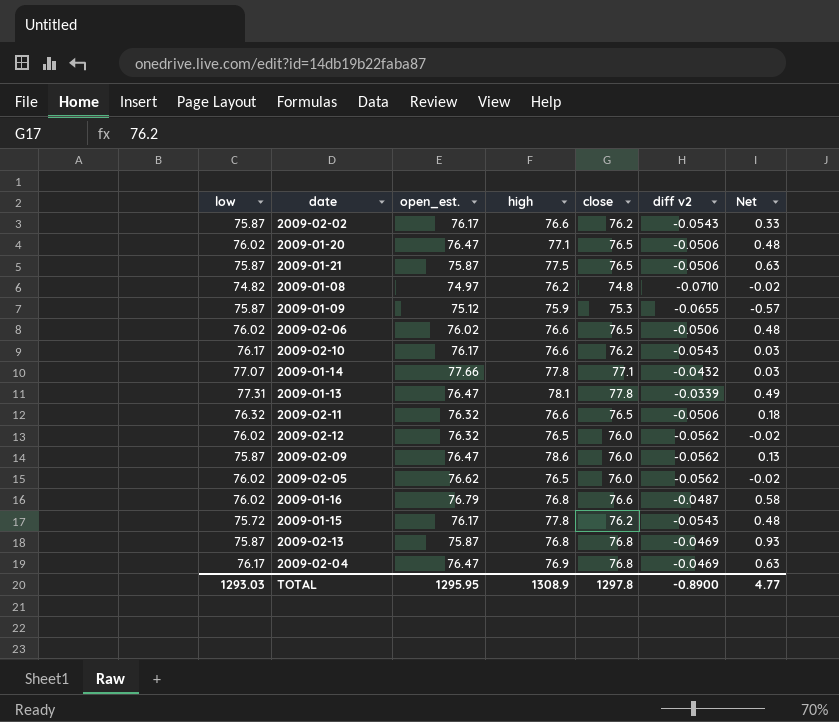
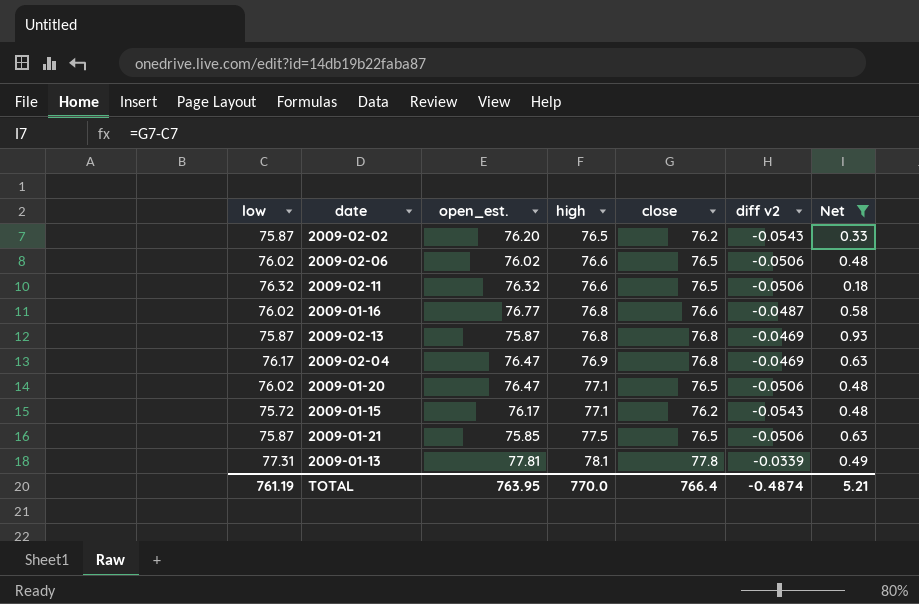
filter: none -> Net >= 0.18
row order: none -> high ascending
2009-02-02 | open_est.: 76.17 -> 76.20
2009-02-02 | high: 76.6 -> 76.5
2009-01-16 | open_est.: 76.79 -> 76.77
2009-01-15 | high: 77.8 -> 77.1
2009-01-21 | open_est.: 75.87 -> 75.85
2009-01-13 | open_est.: 76.47 -> 77.81
TOTAL | low: 1293.03 -> 761.19
TOTAL | open_est.: 1295.95 -> 763.95
TOTAL | high: 1308.9 -> 770.0
TOTAL | close: 1297.8 -> 766.4
TOTAL | diff v2: -0.8900 -> -0.4874
TOTAL | Net: 4.77 -> 5.21

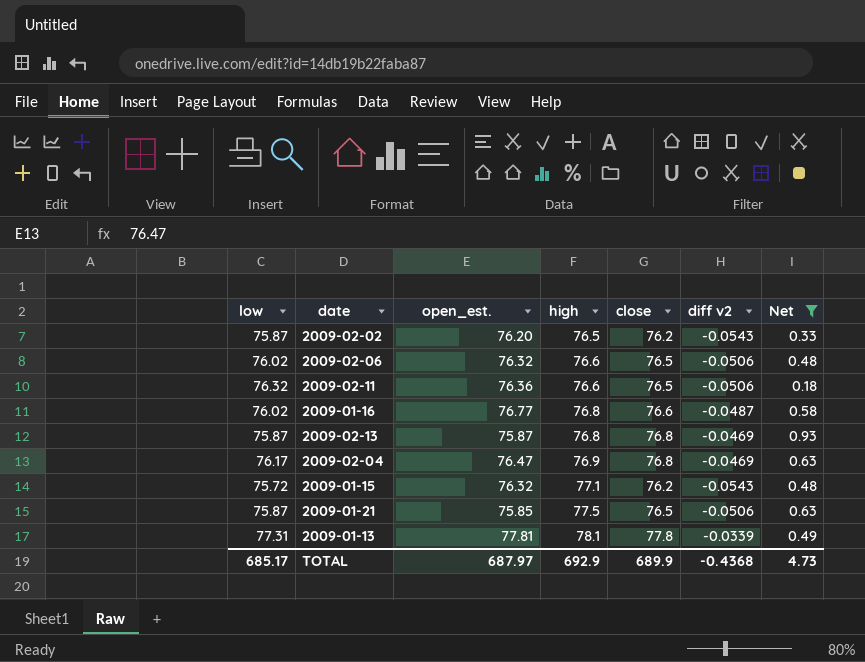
row 2009-01-20: 76.02 | 76.47 | 77.1 | 76.5 | -0.0506 | 0.48 -> none
2009-02-06 | open_est.: 76.02 -> 76.32
2009-02-11 | open_est.: 76.32 -> 76.36
2009-01-15 | open_est.: 76.17 -> 76.32
TOTAL | low: 761.19 -> 685.17
TOTAL | open_est.: 763.95 -> 687.97
TOTAL | high: 770.0 -> 692.9
TOTAL | close: 766.4 -> 689.9
TOTAL | diff v2: -0.4874 -> -0.4368
TOTAL | Net: 5.21 -> 4.73

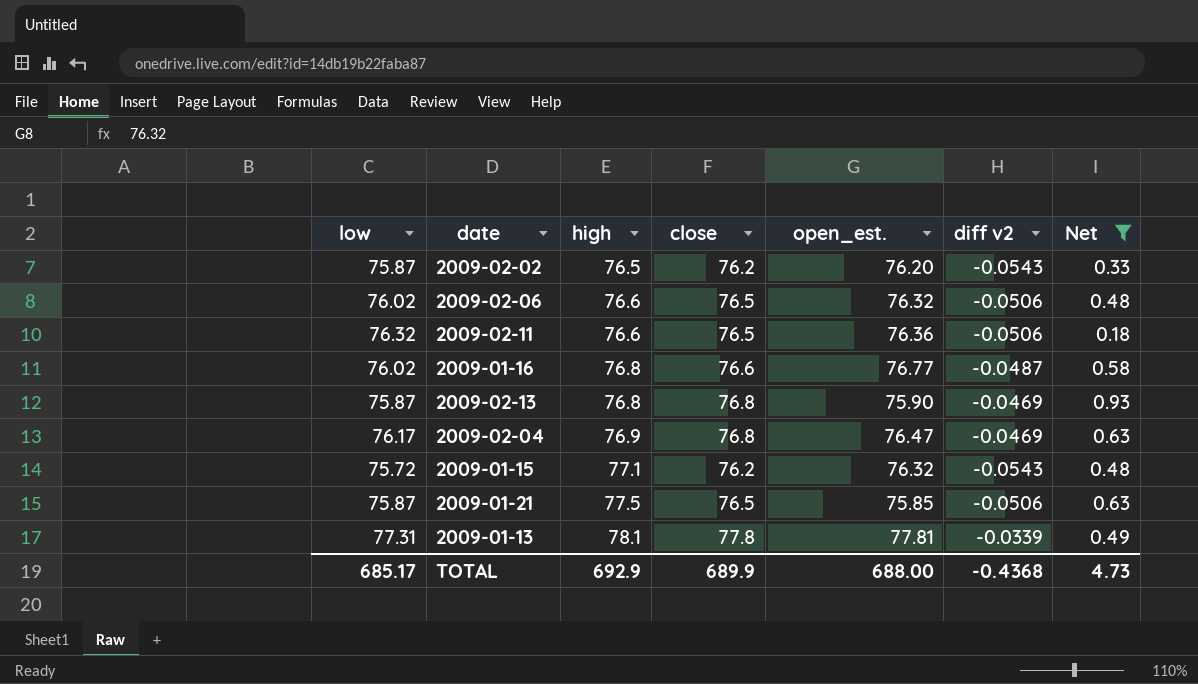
column open_est. | position: 3 -> 5
2009-02-13 | open_est.: 75.87 -> 75.90
TOTAL | open_est.: 687.97 -> 688.00

